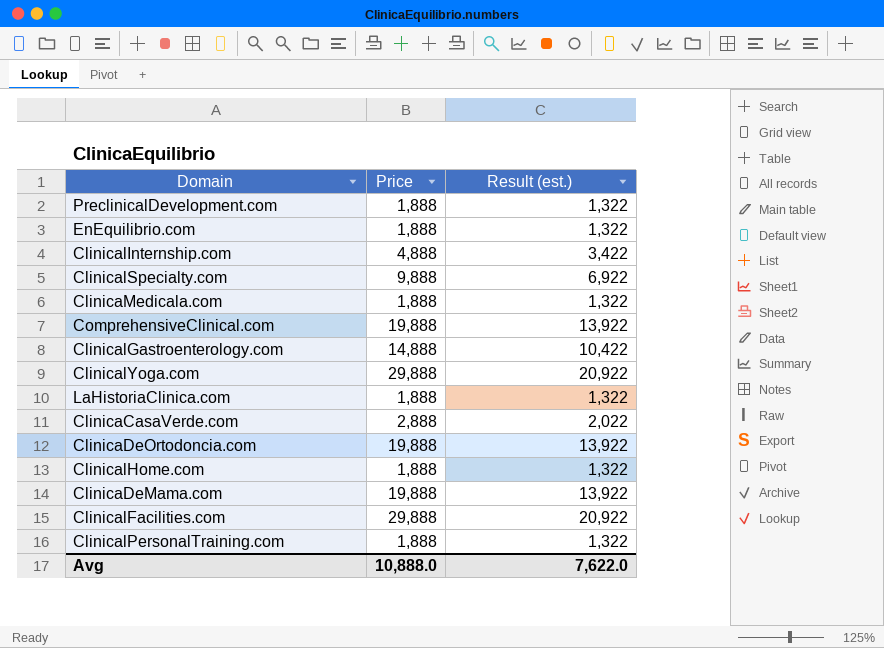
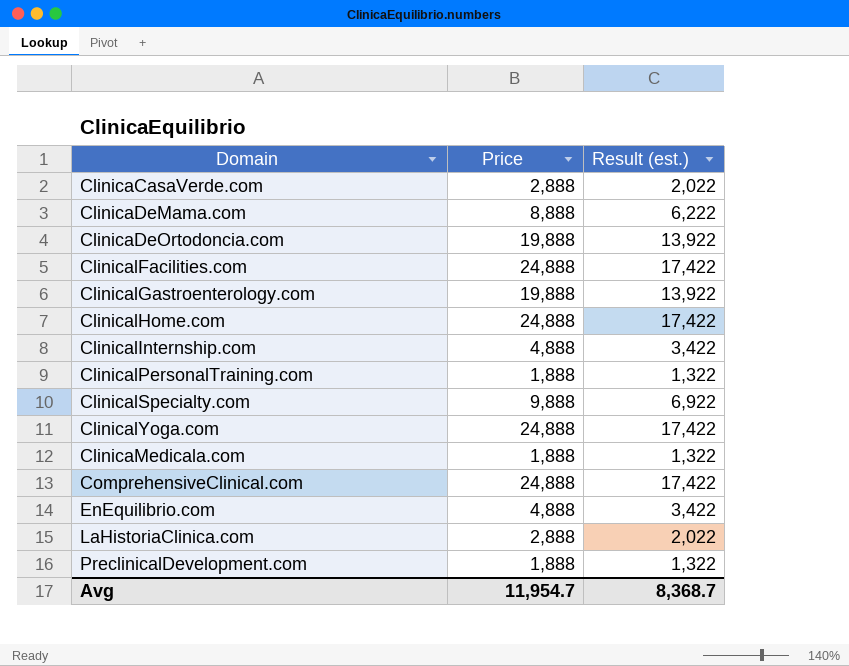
row order: none -> Domain ascending
ClinicaDeMama.com | Price: 19,888 -> 8,888
ClinicaDeMama.com | Result (est.): 13,922 -> 6,222
ClinicalFacilities.com | Price: 29,888 -> 24,888
ClinicalFacilities.com | Result (est.): 20,922 -> 17,422
ClinicalGastroenterology.com | Price: 14,888 -> 19,888
ClinicalGastroenterology.com | Result (est.): 10,422 -> 13,922
ClinicalHome.com | Price: 1,888 -> 24,888
ClinicalHome.com | Result (est.): 1,322 -> 17,422
ClinicalYoga.com | Price: 29,888 -> 24,888
ClinicalYoga.com | Result (est.): 20,922 -> 17,422
ComprehensiveClinical.com | Price: 19,888 -> 24,888
ComprehensiveClinical.com | Result (est.): 13,922 -> 17,422
EnEquilibrio.com | Price: 1,888 -> 4,888
EnEquilibrio.com | Result (est.): 1,322 -> 3,422
LaHistoriaClinica.com | Price: 1,888 -> 2,888
LaHistoriaClinica.com | Result (est.): 1,322 -> 2,022
Avg | Price: 10,888.0 -> 11,954.7
Avg | Result (est.): 7,622.0 -> 8,368.7

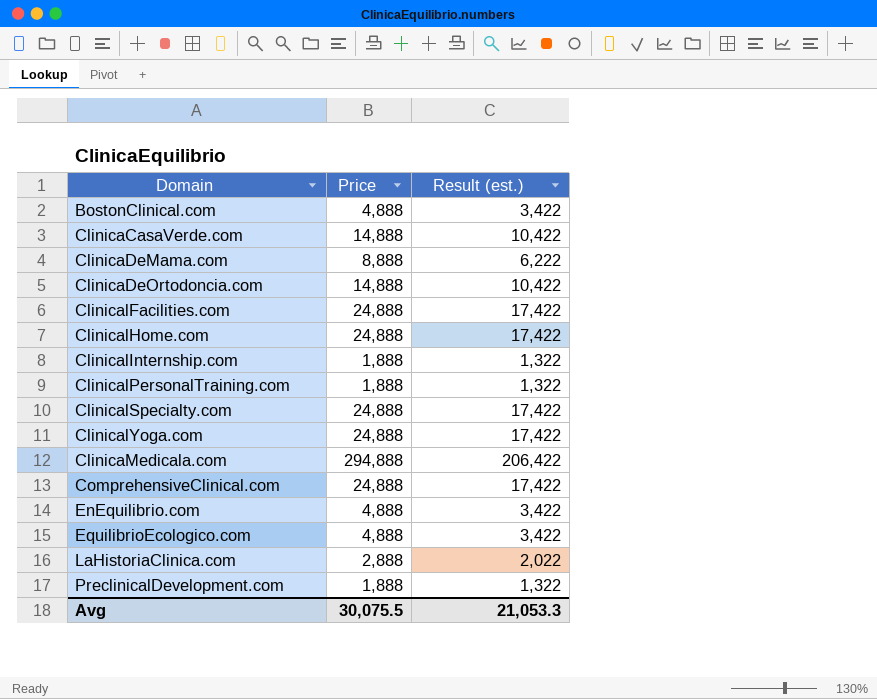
row ClinicalGastroenterology.com: 19,888 | 13,922 -> none
row BostonClinical.com: none -> 4,888 | 3,422
ClinicaCasaVerde.com | Price: 2,888 -> 14,888
ClinicaCasaVerde.com | Result (est.): 2,022 -> 10,422
ClinicaDeOrtodoncia.com | Price: 19,888 -> 14,888
ClinicaDeOrtodoncia.com | Result (est.): 13,922 -> 10,422
ClinicalInternship.com | Price: 4,888 -> 1,888
ClinicalInternship.com | Result (est.): 3,422 -> 1,322
ClinicalSpecialty.com | Price: 9,888 -> 24,888
ClinicalSpecialty.com | Result (est.): 6,922 -> 17,422
ClinicaMedicala.com | Price: 1,888 -> 294,888
ClinicaMedicala.com | Result (est.): 1,322 -> 206,422
row EquilibrioEcologico.com: none -> 4,888 | 3,422
Avg | Price: 11,954.7 -> 30,075.5
Avg | Result (est.): 8,368.7 -> 21,053.3

